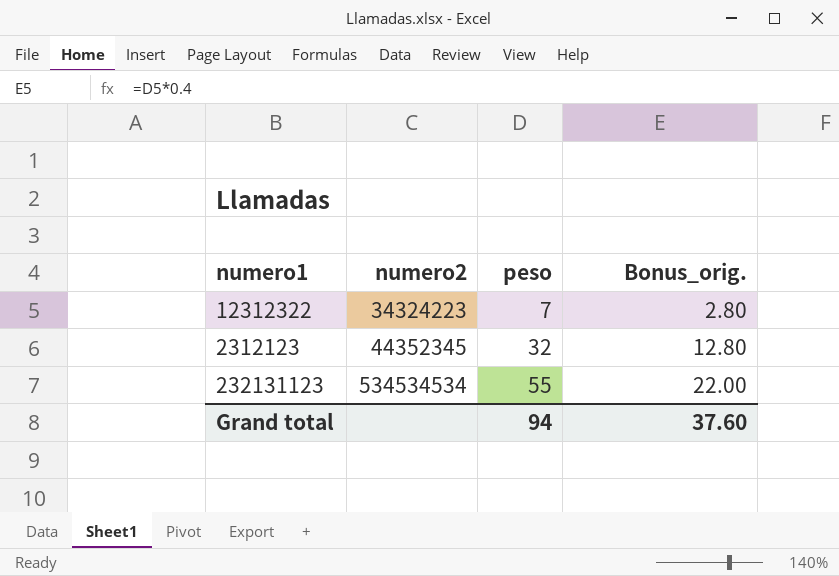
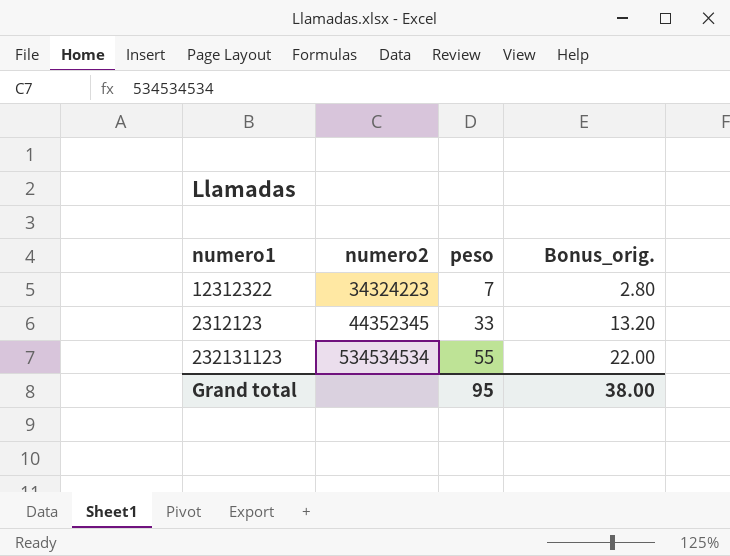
2312123 | peso: 32 -> 33
2312123 | Bonus_orig.: 12.80 -> 13.20
Grand total | peso: 94 -> 95
Grand total | Bonus_orig.: 37.60 -> 38.00

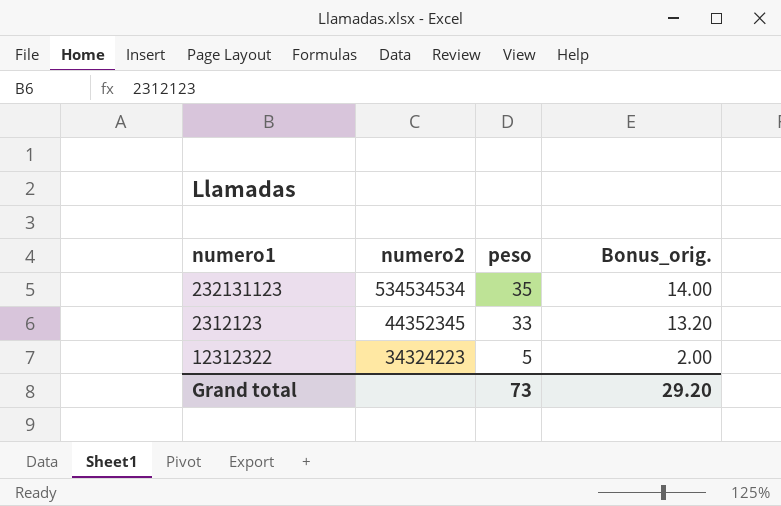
row order: numero2 ascending -> numero2 descending
232131123 | peso: 55 -> 35
232131123 | Bonus_orig.: 22.00 -> 14.00
12312322 | peso: 7 -> 5
12312322 | Bonus_orig.: 2.80 -> 2.00
Grand total | peso: 95 -> 73
Grand total | Bonus_orig.: 38.00 -> 29.20

